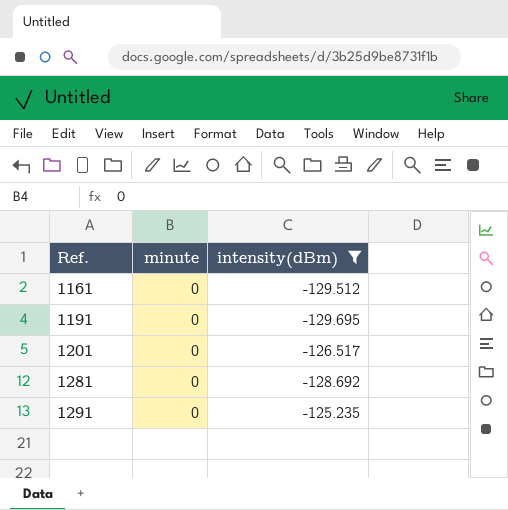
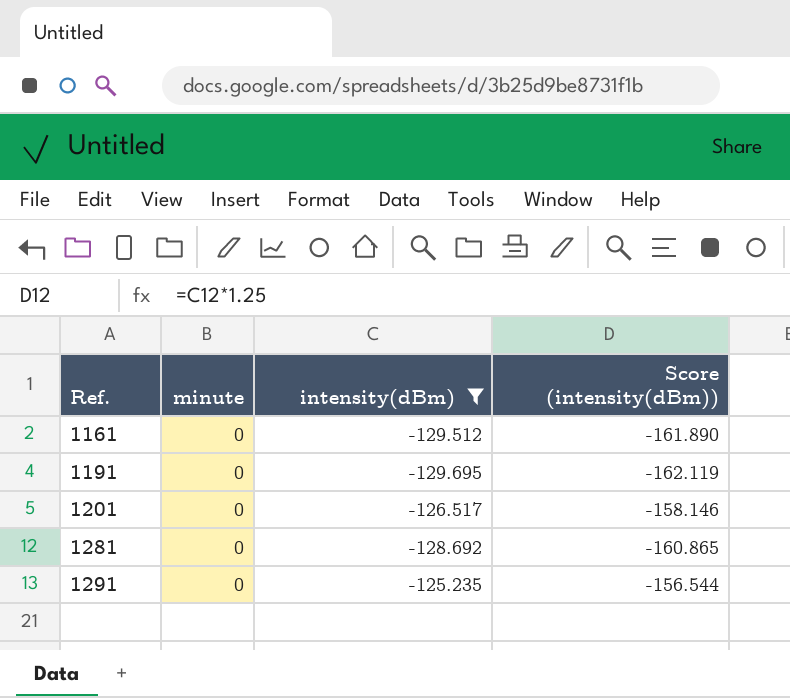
column Score (intensity(dBm)) | formula: none -> [intensity(dBm)] * 1.25

